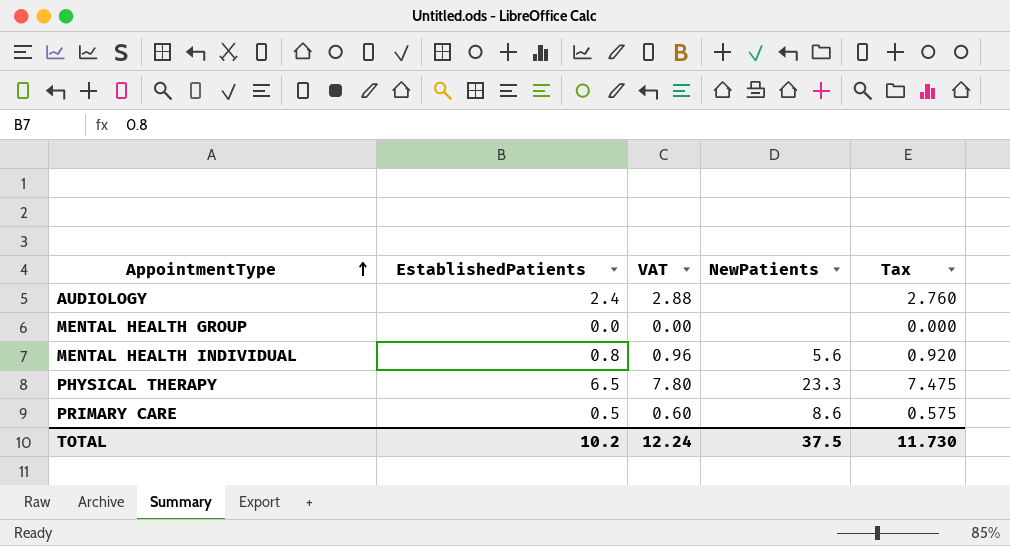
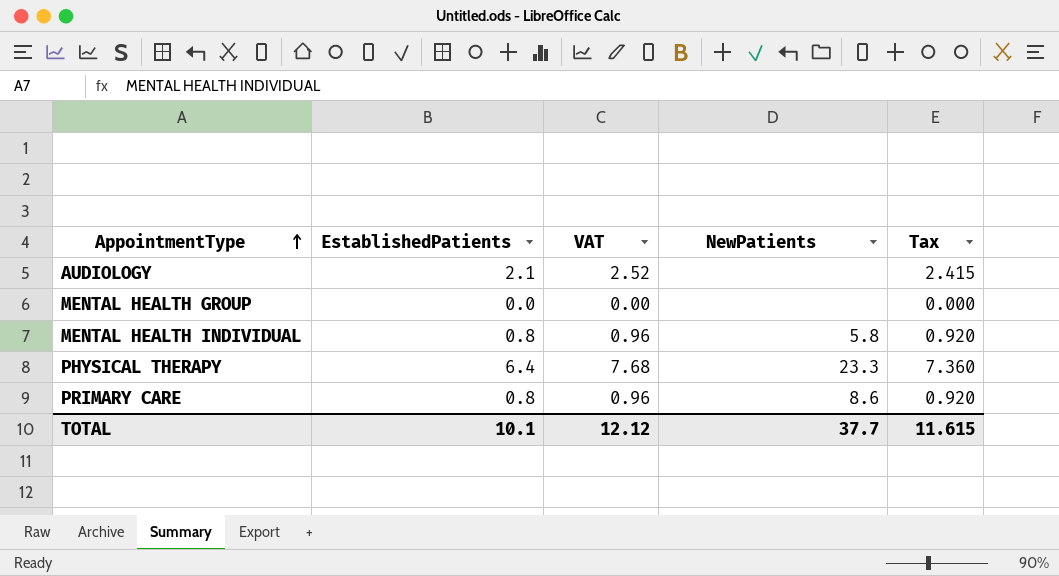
AUDIOLOGY | EstablishedPatients: 2.4 -> 2.1
AUDIOLOGY | VAT: 2.88 -> 2.52
AUDIOLOGY | Tax: 2.760 -> 2.415
MENTAL HEALTH INDIVIDUAL | NewPatients: 5.6 -> 5.8
PHYSICAL THERAPY | EstablishedPatients: 6.5 -> 6.4
PHYSICAL THERAPY | VAT: 7.80 -> 7.68
PHYSICAL THERAPY | Tax: 7.475 -> 7.360
PRIMARY CARE | EstablishedPatients: 0.5 -> 0.8
PRIMARY CARE | VAT: 0.60 -> 0.96
PRIMARY CARE | Tax: 0.575 -> 0.920
TOTAL | EstablishedPatients: 10.2 -> 10.1
TOTAL | VAT: 12.24 -> 12.12
TOTAL | NewPatients: 37.5 -> 37.7
TOTAL | Tax: 11.730 -> 11.615

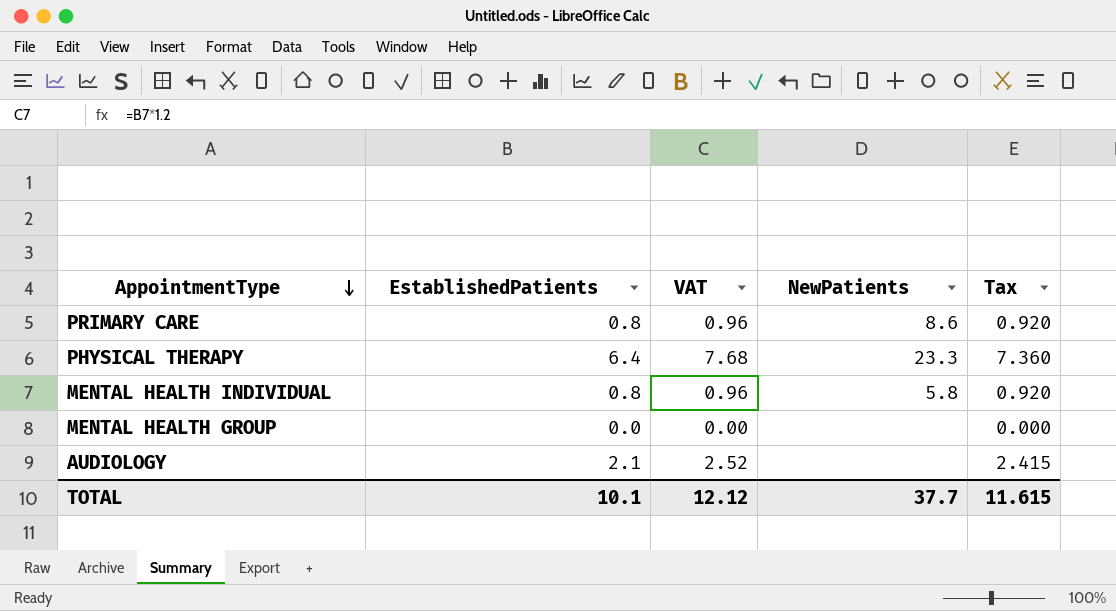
row order: AppointmentType ascending -> AppointmentType descending

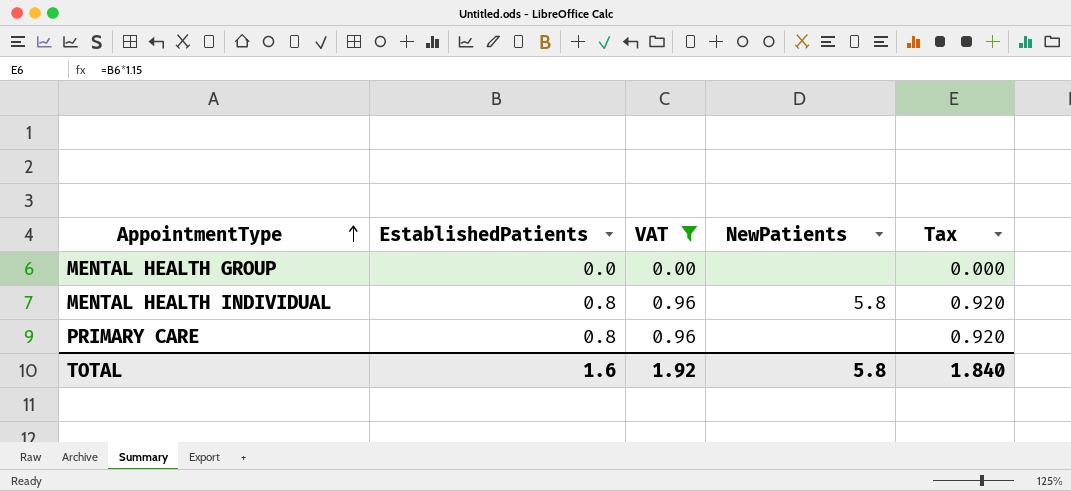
filter: none -> VAT <= 0.96
row order: AppointmentType descending -> AppointmentType ascending
PRIMARY CARE | NewPatients: 8.6 -> none
TOTAL | EstablishedPatients: 10.1 -> 1.6
TOTAL | VAT: 12.12 -> 1.92
TOTAL | NewPatients: 37.7 -> 5.8
TOTAL | Tax: 11.615 -> 1.840

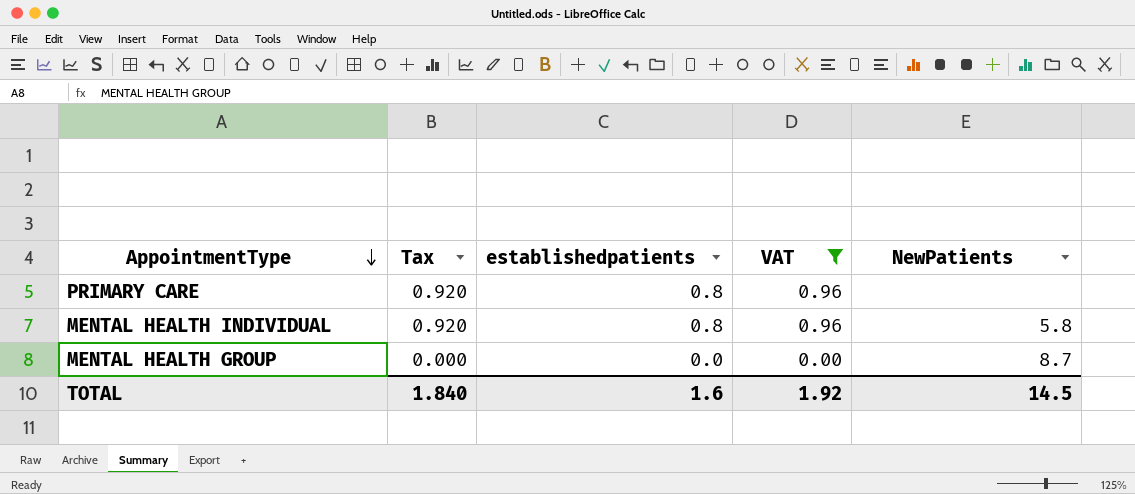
row order: AppointmentType ascending -> AppointmentType descending
column Tax | position: 5 -> 2
column name: EstablishedPatients -> establishedpatients
MENTAL HEALTH GROUP | NewPatients: none -> 8.7
TOTAL | NewPatients: 5.8 -> 14.5

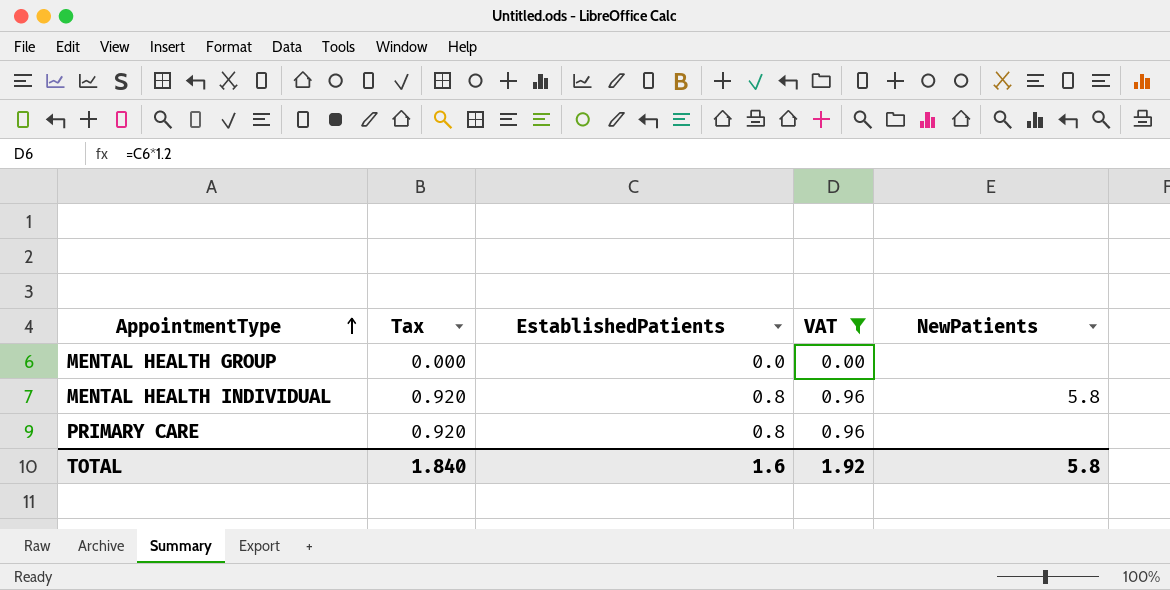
row order: AppointmentType descending -> AppointmentType ascending
column name: establishedpatients -> EstablishedPatients
MENTAL HEALTH GROUP | NewPatients: 8.7 -> none
TOTAL | NewPatients: 14.5 -> 5.8

